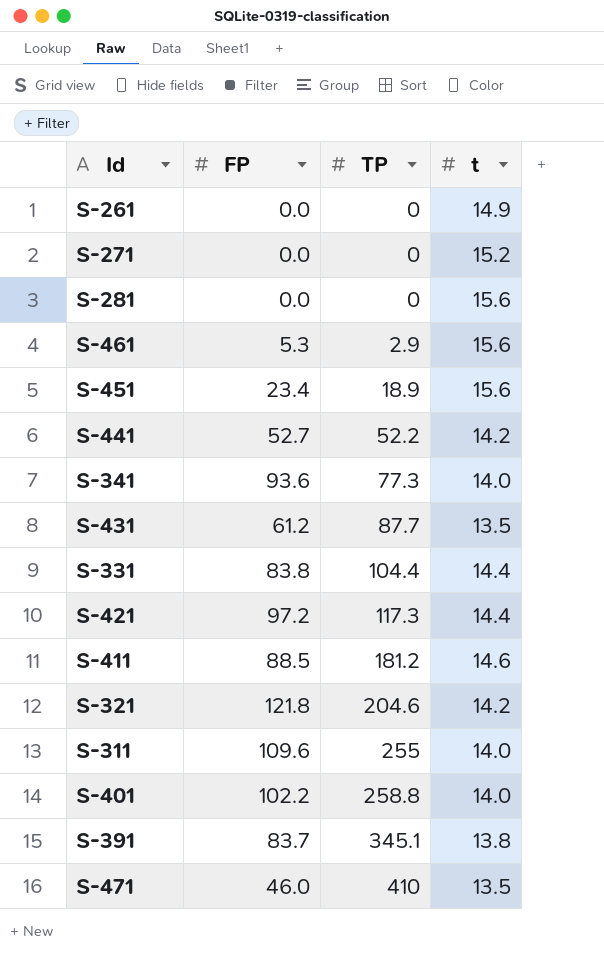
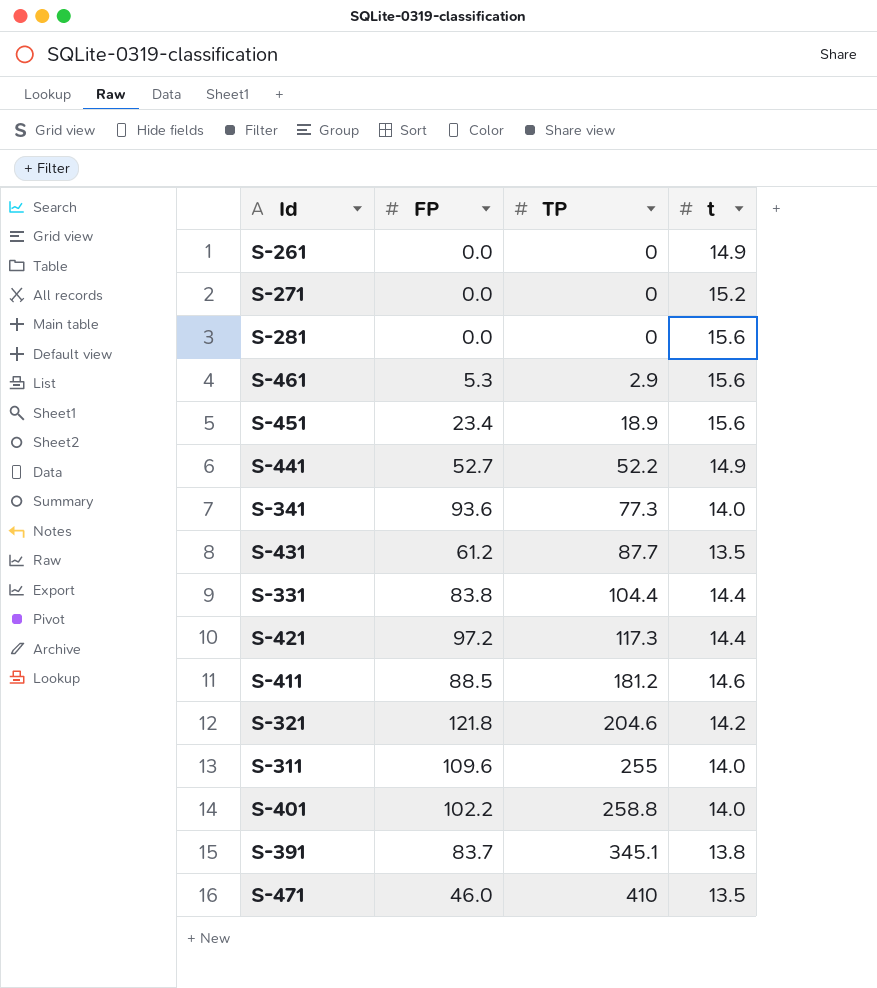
S-441 | t: 14.2 -> 14.9

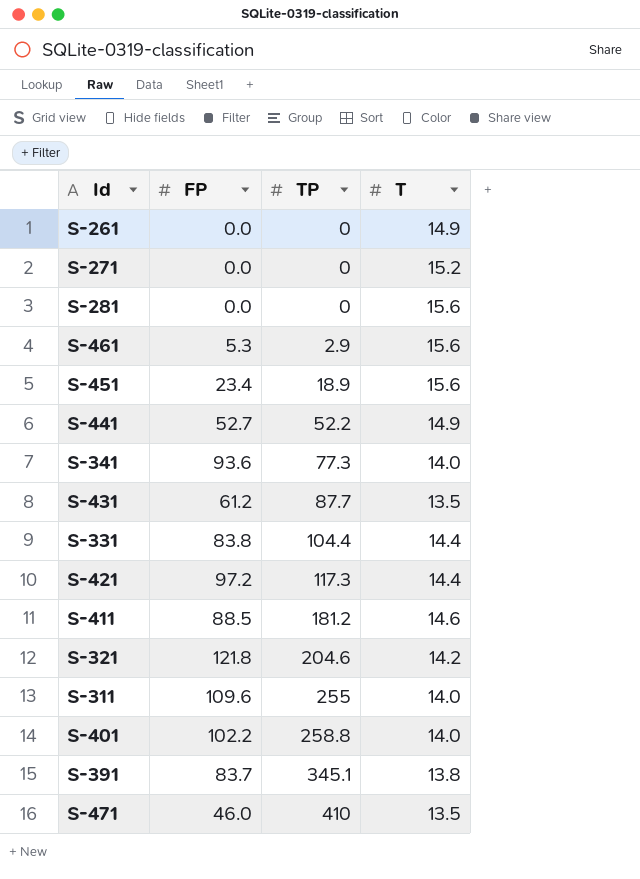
column name: t -> T

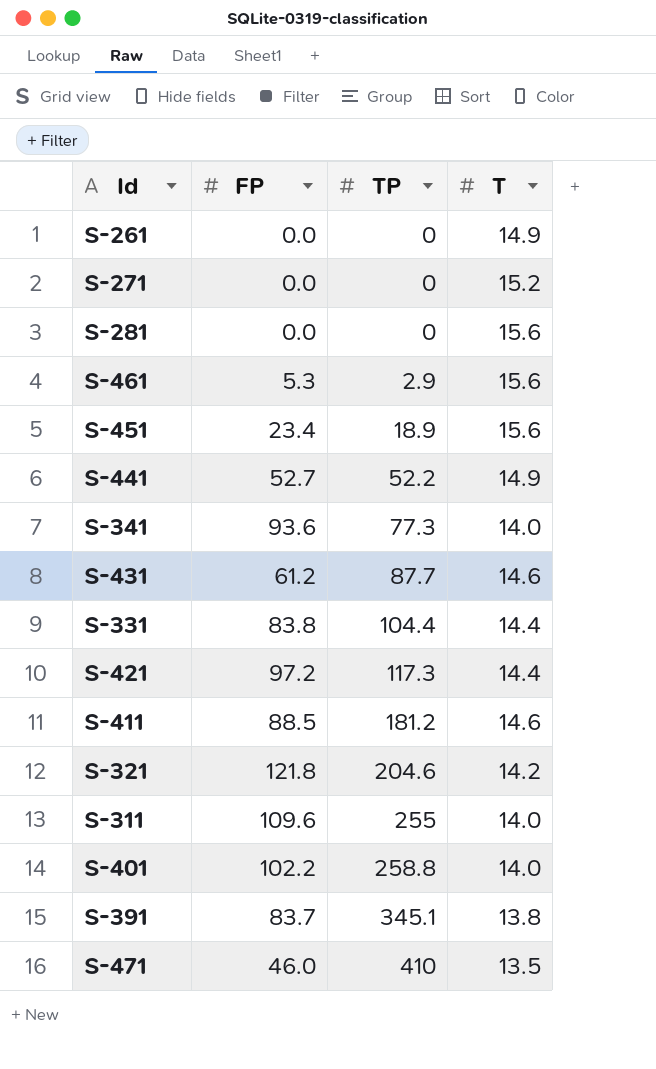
S-431 | T: 13.5 -> 14.6

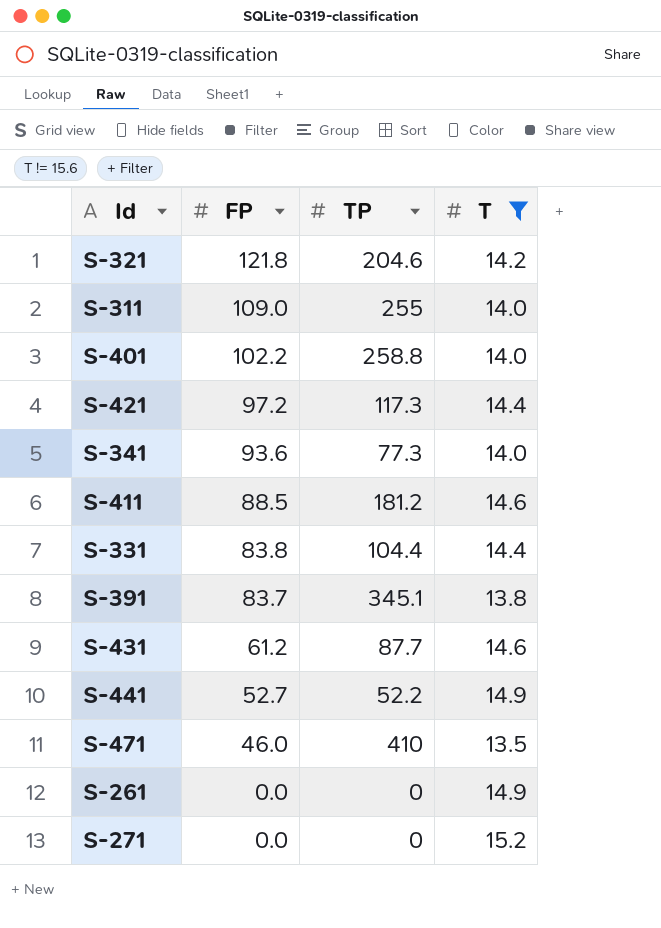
filter: none -> T != 15.6
row order: TP ascending -> FP descending
S-311 | FP: 109.6 -> 109.0

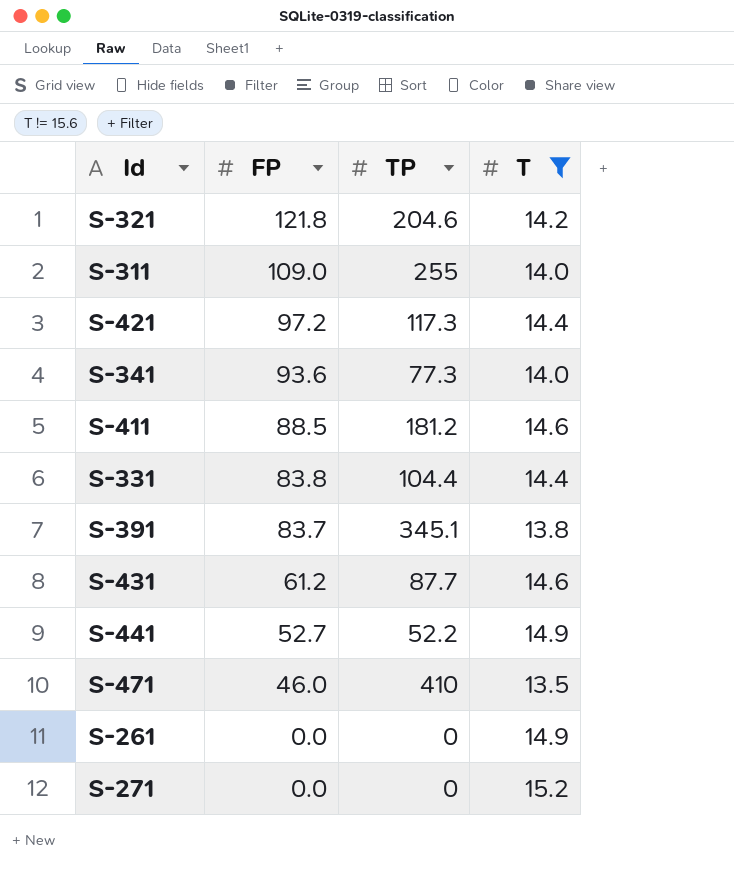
row S-401: 102.2 | 258.8 | 14.0 -> none

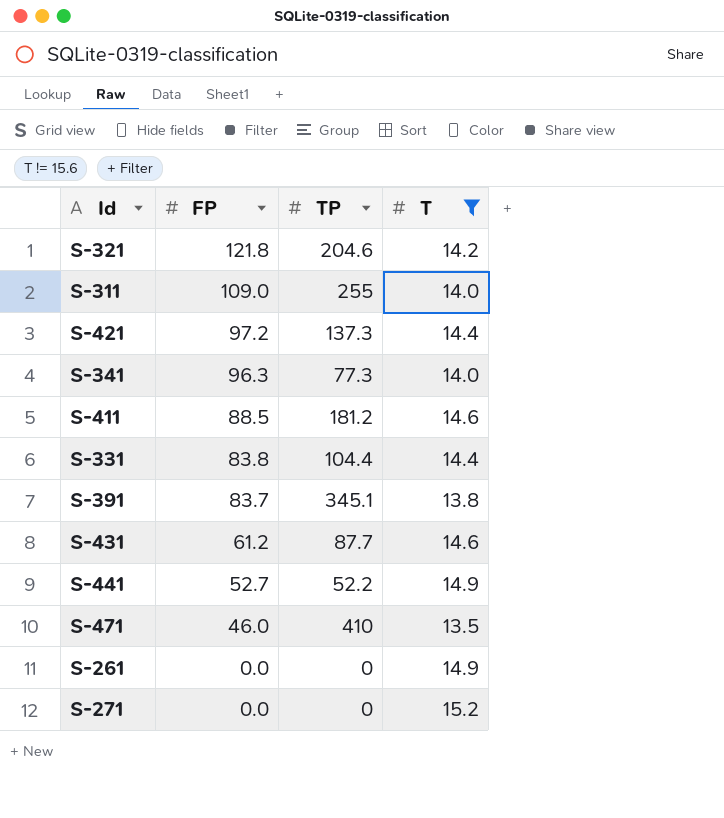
S-421 | TP: 117.3 -> 137.3
S-341 | FP: 93.6 -> 96.3

